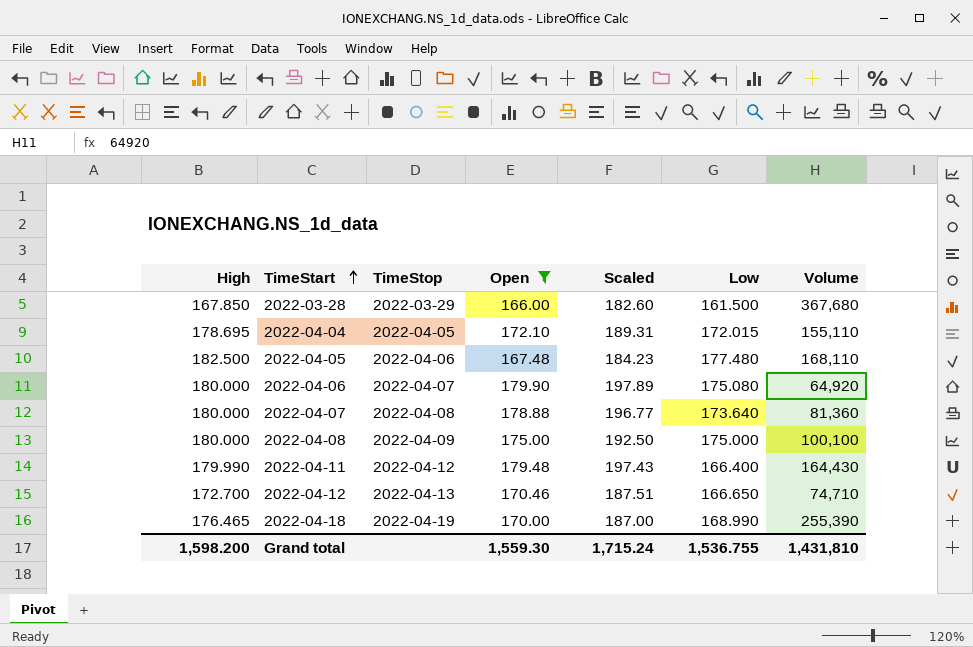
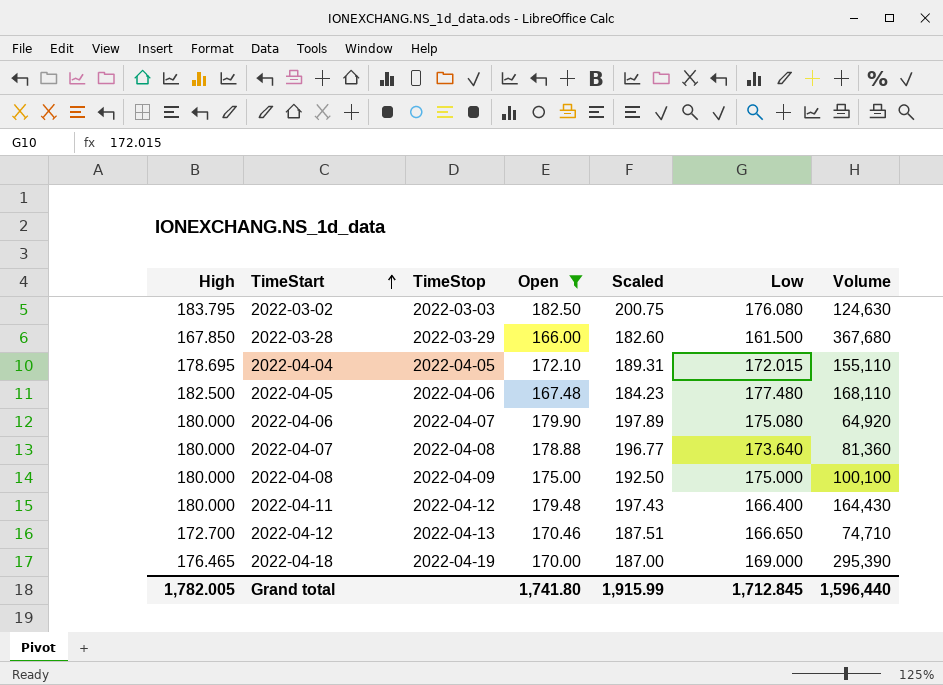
row 2022-03-02: none -> 183.795 | 2022-03-03 | 182.50 | 200.75 | 176.080 | 124,630
2022-04-11 | High: 179.990 -> 180.000
2022-04-18 | Low: 168.990 -> 169.000
2022-04-18 | Volume: 255,390 -> 295,390
Grand total | High: 1,598.200 -> 1,782.005
Grand total | Open: 1,559.30 -> 1,741.80
Grand total | Scaled: 1,715.24 -> 1,915.99
Grand total | Low: 1,536.755 -> 1,712.845
Grand total | Volume: 1,431,810 -> 1,596,440

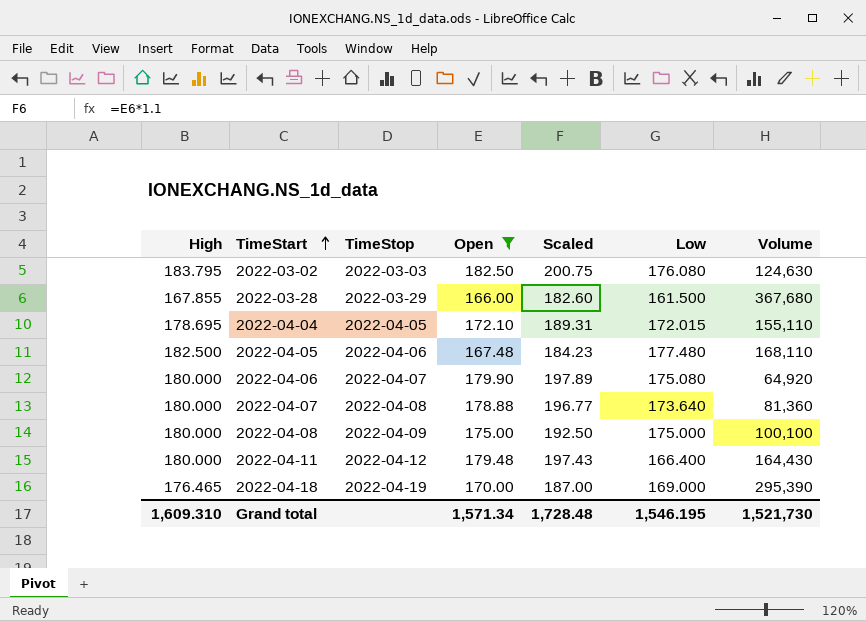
row 2022-04-12: 172.700 | 2022-04-13 | 170.46 | 187.51 | 166.650 | 74,710 -> none
2022-03-28 | High: 167.850 -> 167.855
Grand total | High: 1,782.005 -> 1,609.310
Grand total | Open: 1,741.80 -> 1,571.34
Grand total | Scaled: 1,915.99 -> 1,728.48
Grand total | Low: 1,712.845 -> 1,546.195
Grand total | Volume: 1,596,440 -> 1,521,730

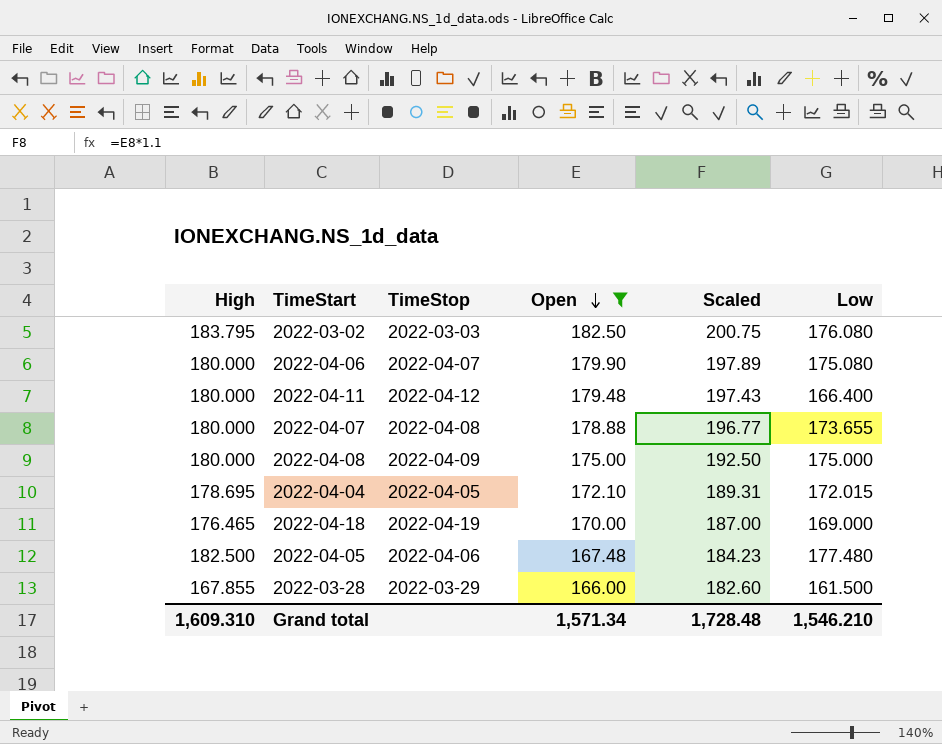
row order: TimeStart ascending -> Open descending
column Volume | position: 7 -> none
2022-04-07 | Low: 173.640 -> 173.655
Grand total | Low: 1,546.195 -> 1,546.210

